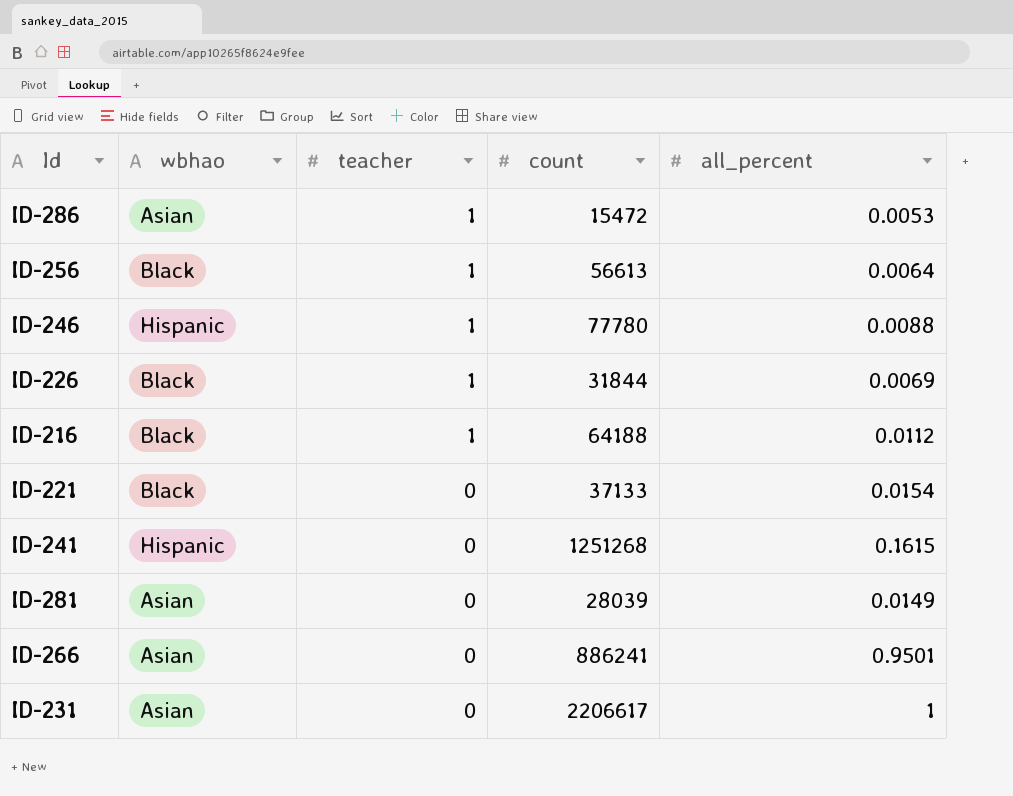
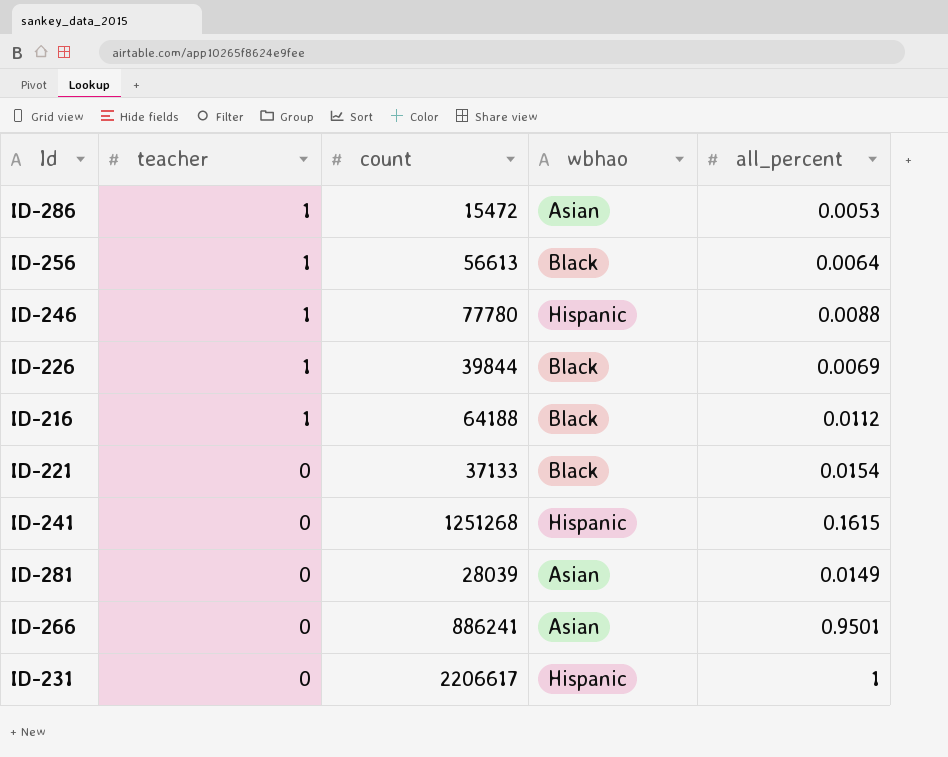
column wbhao | position: 2 -> 4
ID-226 | count: 31844 -> 39844
ID-231 | wbhao: Asian -> Hispanic

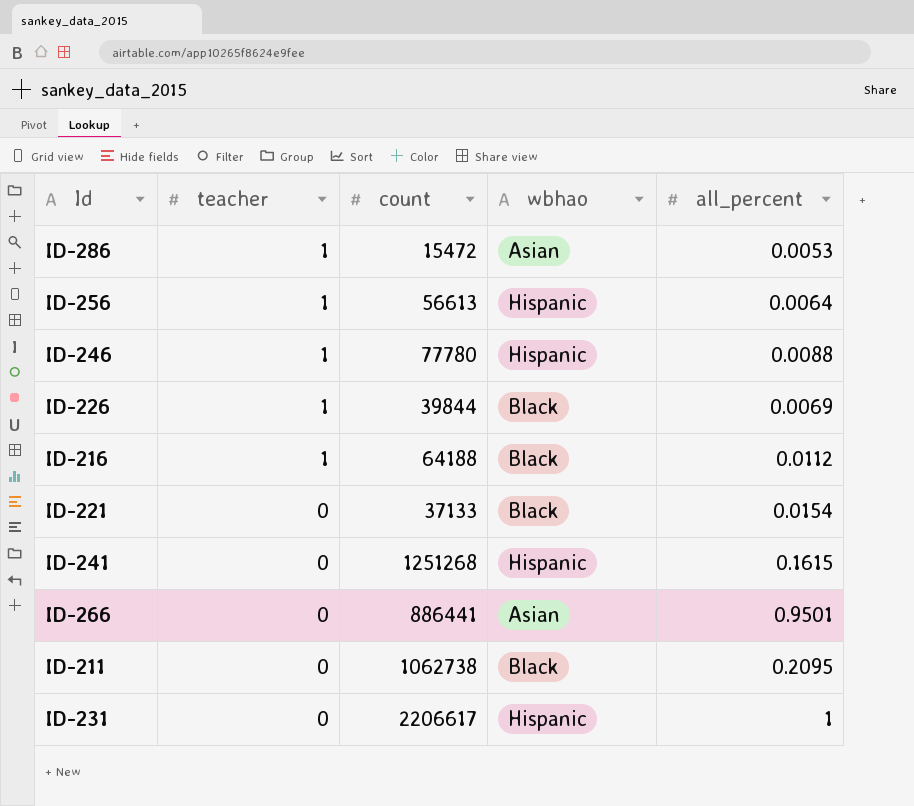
row ID-281: 0 | 28039 | Asian | 0.0149 -> none
ID-256 | wbhao: Black -> Hispanic
ID-266 | count: 886241 -> 886441
row ID-211: none -> 0 | 1062738 | Black | 0.2095

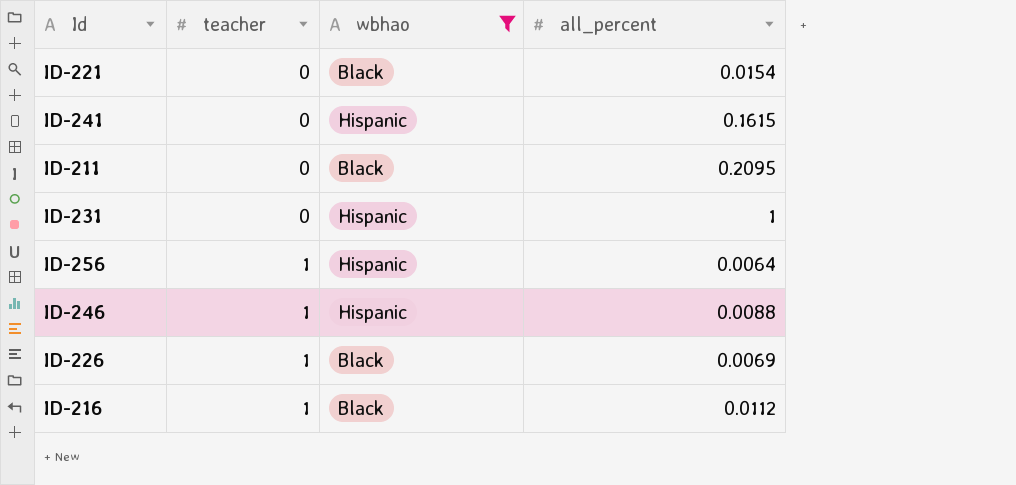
filter: none -> wbhao != Asian
row order: teacher descending -> teacher ascending
column count | position: 3 -> none

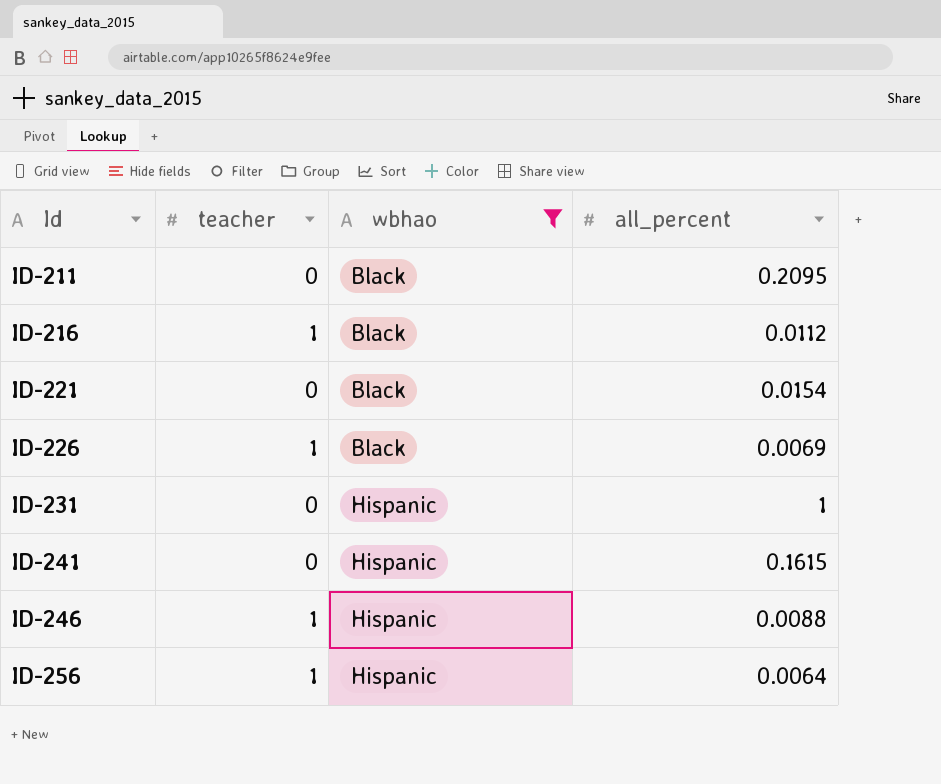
row order: teacher ascending -> Id ascending

